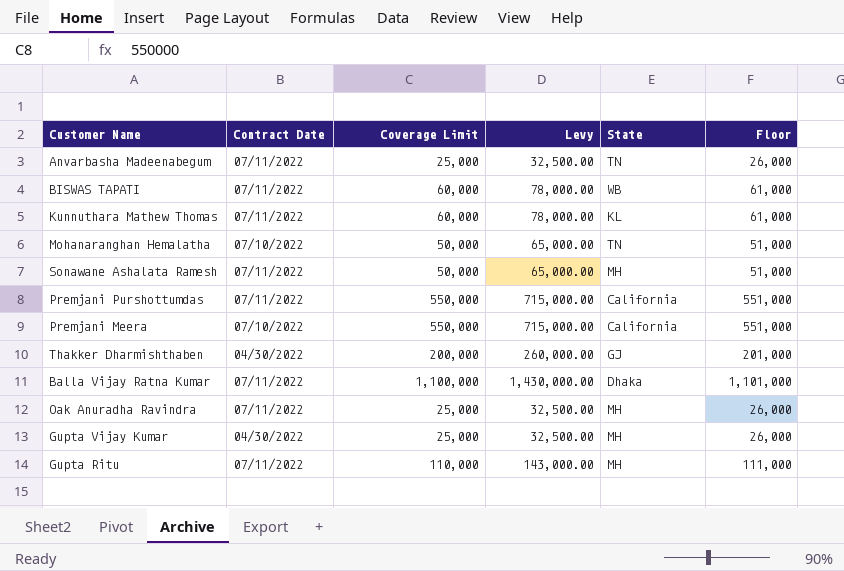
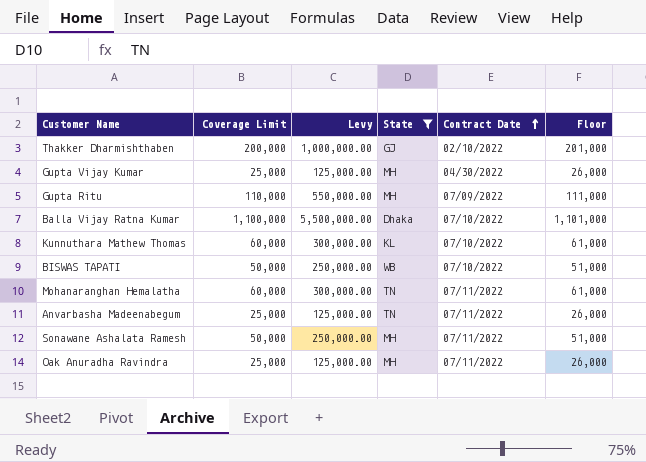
filter: none -> State != California
row order: none -> Contract Date ascending
column Levy | formula: [Coverage Limit] * 1.3 -> [Coverage Limit] * 5
column Contract Date | position: 2 -> 5
Thakker Dharmishthaben | Contract Date: 04/30/2022 -> 02/10/2022
Gupta Ritu | Contract Date: 07/11/2022 -> 07/09/2022
Balla Vijay Ratna Kumar | Contract Date: 07/11/2022 -> 07/10/2022
Kunnuthara Mathew Thomas | Contract Date: 07/11/2022 -> 07/10/2022
BISWAS TAPATI | Coverage Limit: 60,000 -> 50,000
BISWAS TAPATI | Contract Date: 07/11/2022 -> 07/10/2022
BISWAS TAPATI | Floor: 61,000 -> 51,000
Mohanaranghan Hemalatha | Coverage Limit: 50,000 -> 60,000
Mohanaranghan Hemalatha | Contract Date: 07/10/2022 -> 07/11/2022
Mohanaranghan Hemalatha | Floor: 51,000 -> 61,000

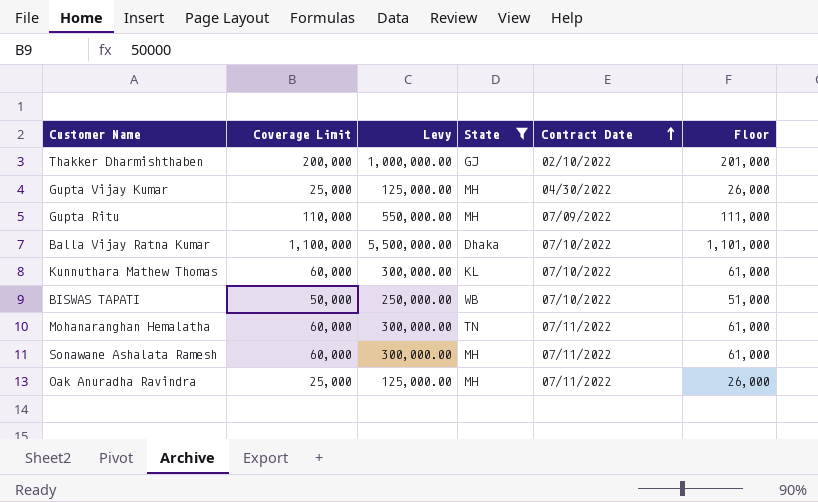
row Anvarbasha Madeenabegum: 25,000 | 125,000.00 | TN | 07/11/2022 | 26,000 -> none
Sonawane Ashalata Ramesh | Coverage Limit: 50,000 -> 60,000
Sonawane Ashalata Ramesh | Levy: 250,000.00 -> 300,000.00
Sonawane Ashalata Ramesh | Floor: 51,000 -> 61,000

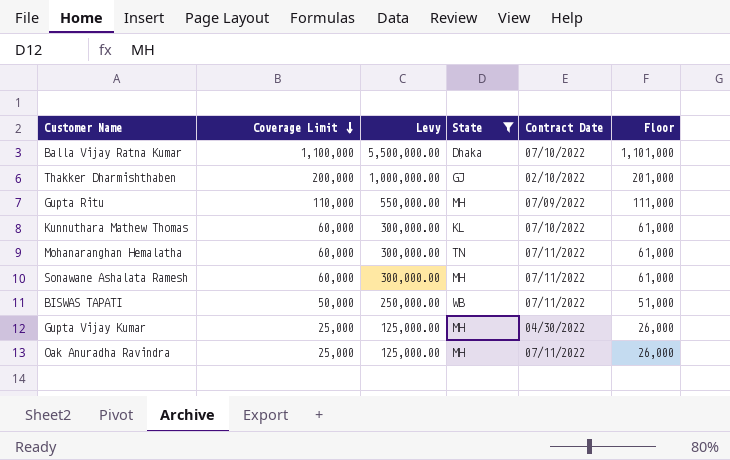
row order: Contract Date ascending -> Coverage Limit descending
BISWAS TAPATI | Contract Date: 07/10/2022 -> 07/11/2022

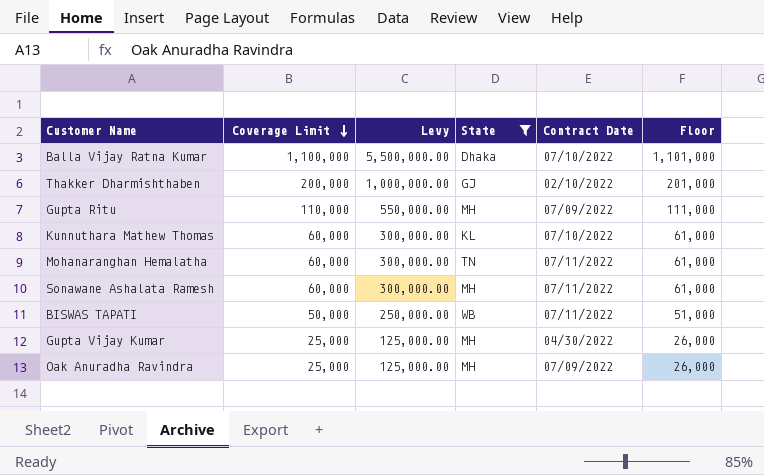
Oak Anuradha Ravindra | Contract Date: 07/11/2022 -> 07/09/2022

